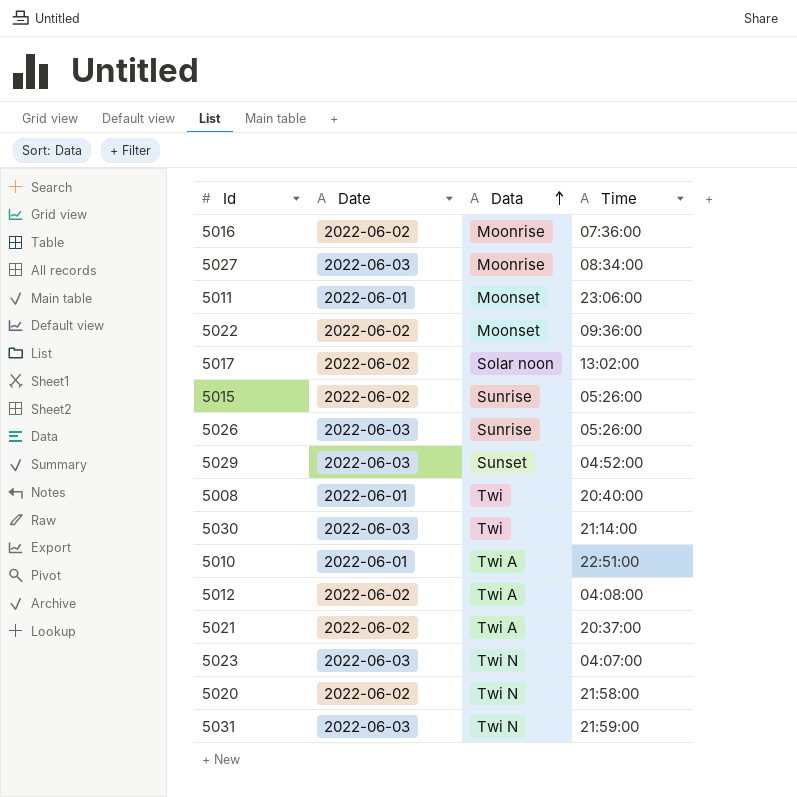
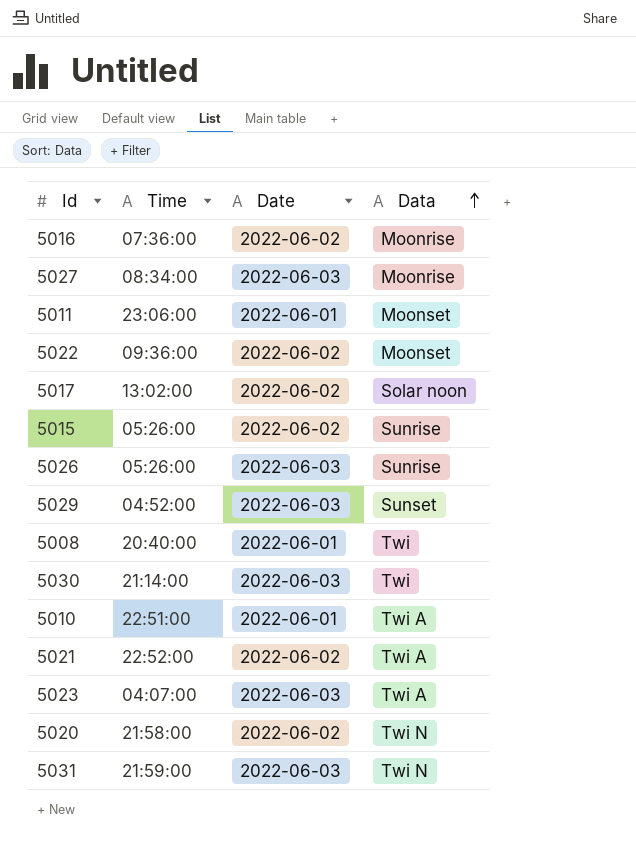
column Time | position: 4 -> 2
row 5012: 2022-06-02 | Twi A | 04:08:00 -> none
5021 | Time: 20:37:00 -> 22:52:00
5023 | Data: Twi N -> Twi A

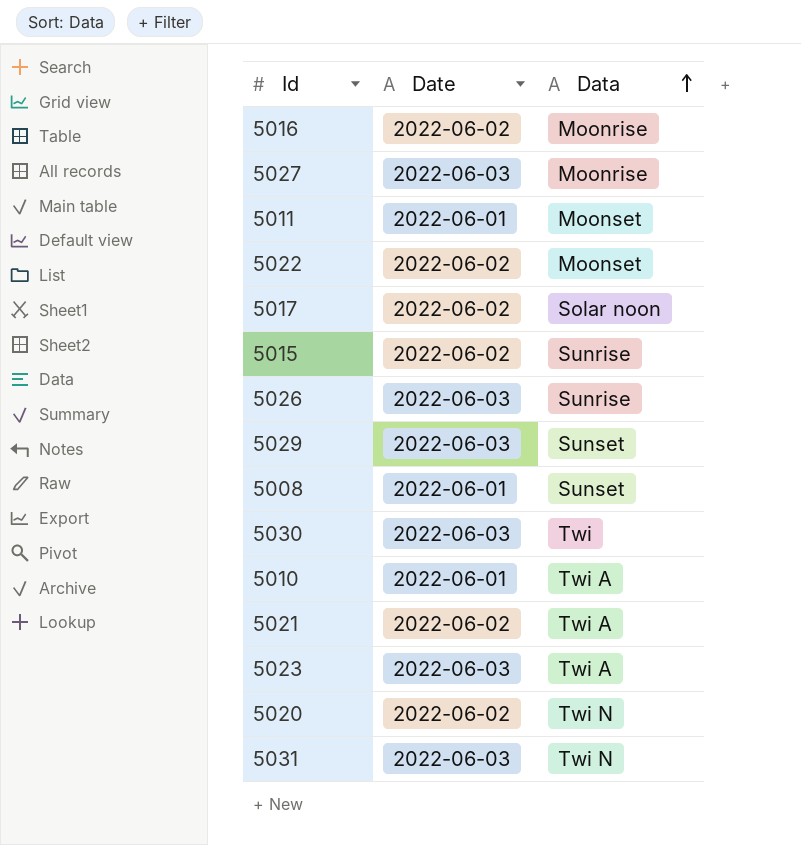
column Time | position: 2 -> none
5008 | Data: Twi -> Sunset

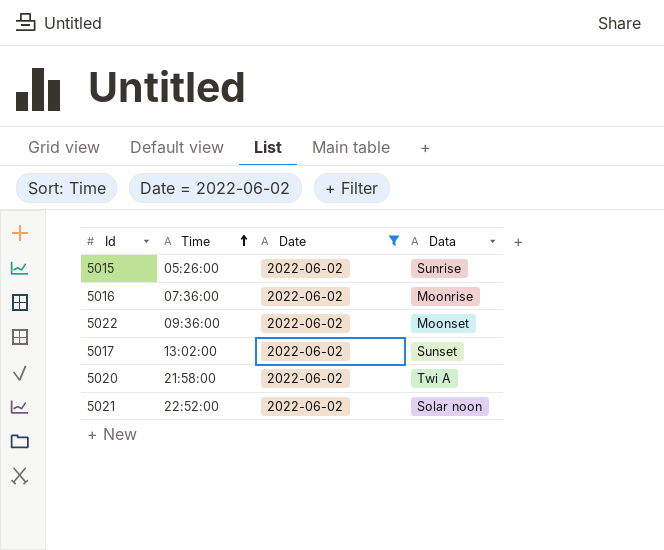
filter: none -> Date = 2022-06-02
row order: Data ascending -> Time ascending
column Time | position: none -> 2
5017 | Data: Solar noon -> Sunset
5020 | Data: Twi N -> Twi A
5021 | Data: Twi A -> Solar noon

